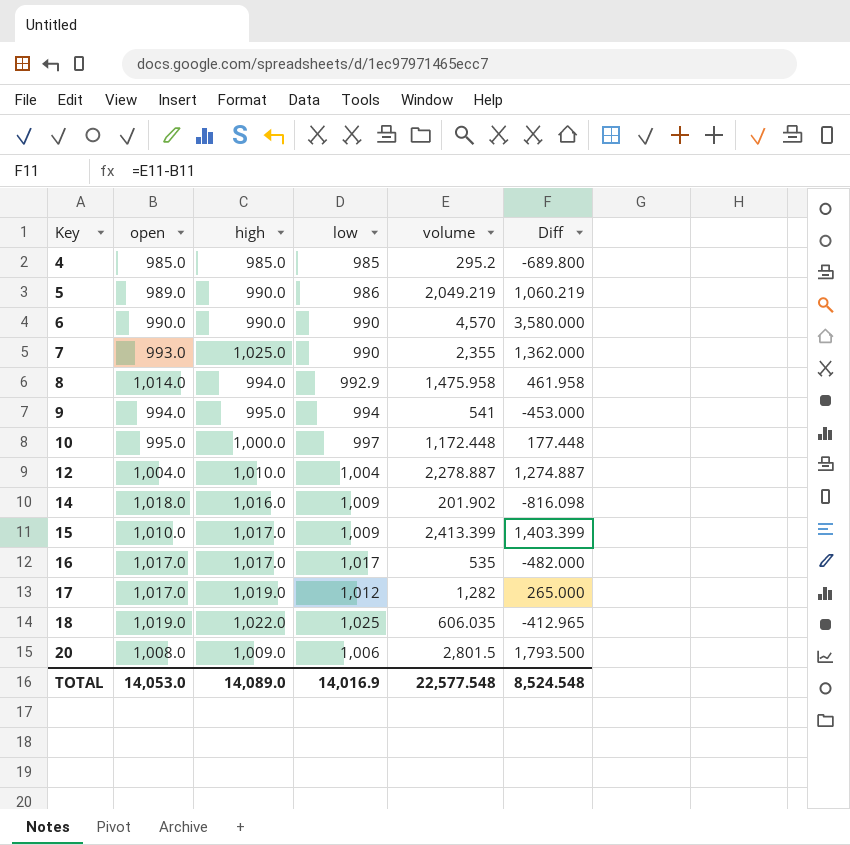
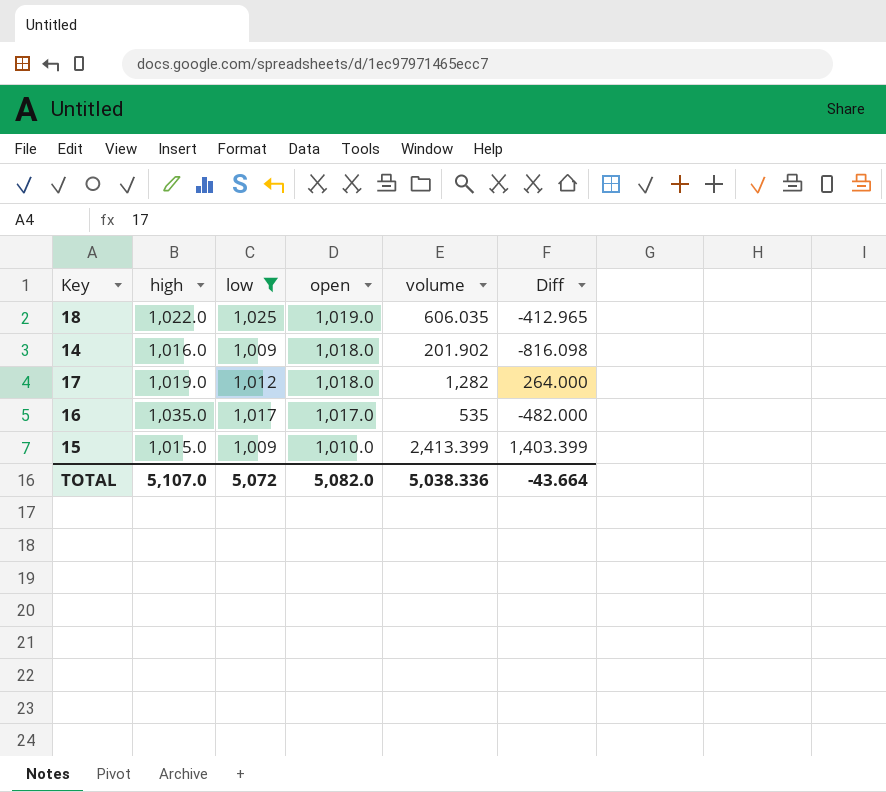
filter: none -> low >= 1,009
row order: Key ascending -> open descending
column open | position: 2 -> 4
17 | open: 1,017.0 -> 1,018.0
17 | Diff: 265.000 -> 264.000
16 | high: 1,017.0 -> 1,035.0
15 | high: 1,017.0 -> 1,015.0
TOTAL | high: 14,089.0 -> 5,107.0
TOTAL | low: 14,016.9 -> 5,072
TOTAL | open: 14,053.0 -> 5,082.0
TOTAL | volume: 22,577.548 -> 5,038.336
TOTAL | Diff: 8,524.548 -> -43.664

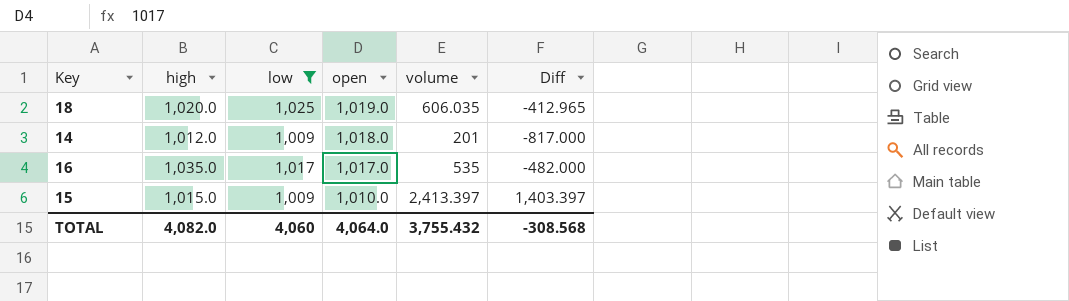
row 17: 1,019.0 | 1,012 | 1,018.0 | 1,282 | 264.000 -> none
18 | high: 1,022.0 -> 1,020.0
14 | high: 1,016.0 -> 1,012.0
14 | volume: 201.902 -> 201
14 | Diff: -816.098 -> -817.000
15 | volume: 2,413.399 -> 2,413.397
15 | Diff: 1,403.399 -> 1,403.397
TOTAL | high: 5,107.0 -> 4,082.0
TOTAL | low: 5,072 -> 4,060
TOTAL | open: 5,082.0 -> 4,064.0
TOTAL | volume: 5,038.336 -> 3,755.432
TOTAL | Diff: -43.664 -> -308.568

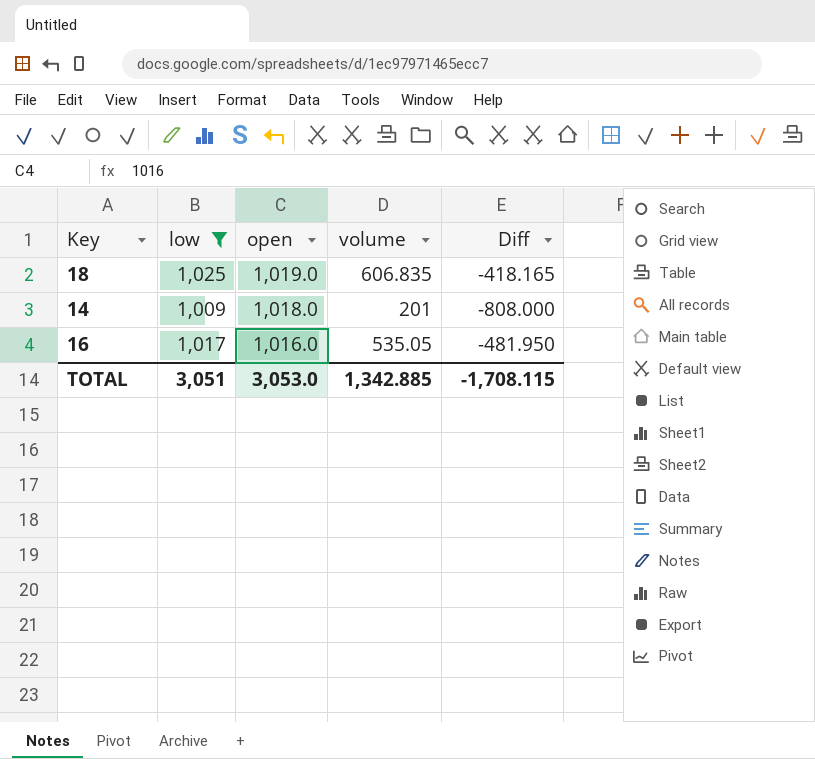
column high | position: 2 -> none
column Diff | formula: [volume] - [open] -> [volume] - [low]
row 15: 1,015.0 | 1,009 | 1,010.0 | 2,413.397 | 1,403.397 -> none
18 | volume: 606.035 -> 606.835
16 | open: 1,017.0 -> 1,016.0
16 | volume: 535 -> 535.05
TOTAL | low: 4,060 -> 3,051
TOTAL | open: 4,064.0 -> 3,053.0
TOTAL | volume: 3,755.432 -> 1,342.885
TOTAL | Diff: -308.568 -> -1,708.115

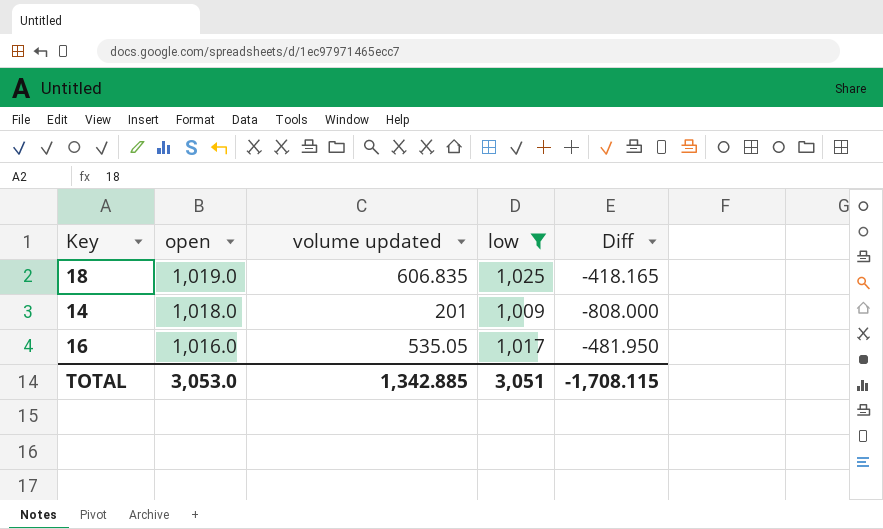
column name: volume -> volume updated
column low | position: 2 -> 4

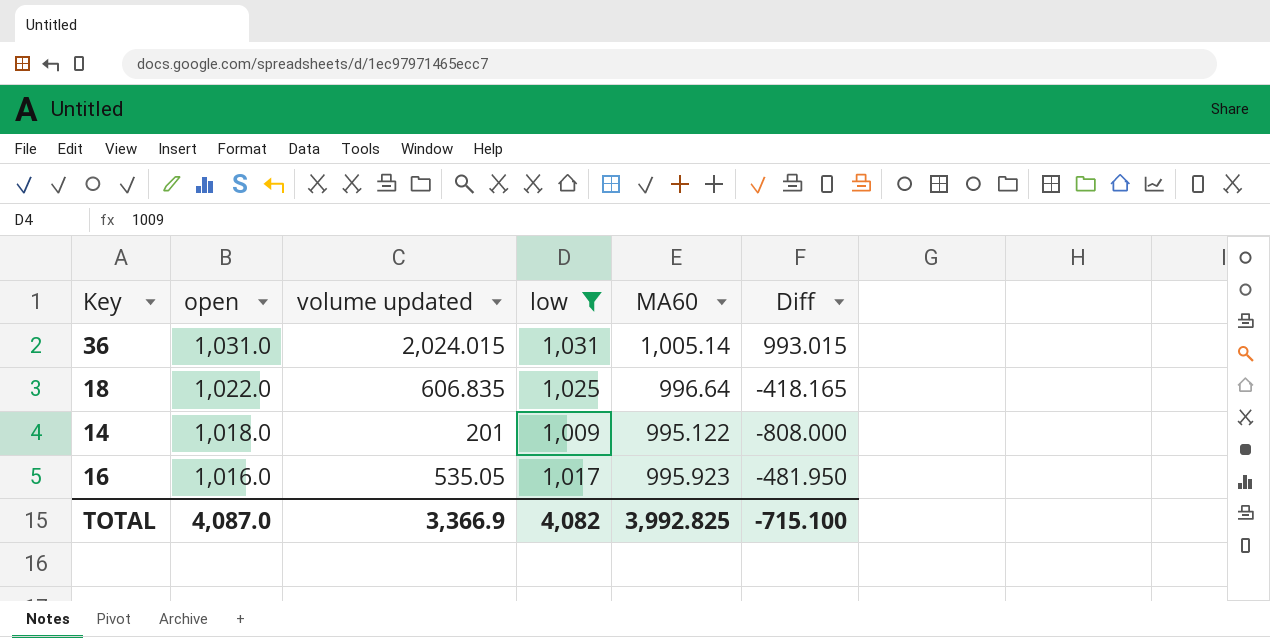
column MA60 | position: none -> 5
row 36: none -> 1,031.0 | 2,024.015 | 1,031 | 1,005.14 | 993.015
18 | open: 1,019.0 -> 1,022.0
TOTAL | open: 3,053.0 -> 4,087.0
TOTAL | volume updated: 1,342.885 -> 3,366.9
TOTAL | low: 3,051 -> 4,082
TOTAL | Diff: -1,708.115 -> -715.100

